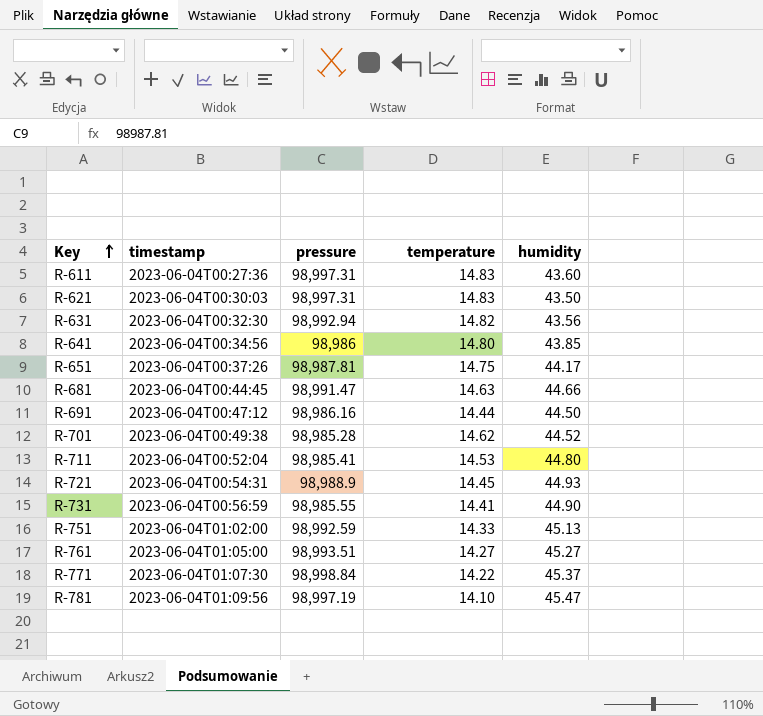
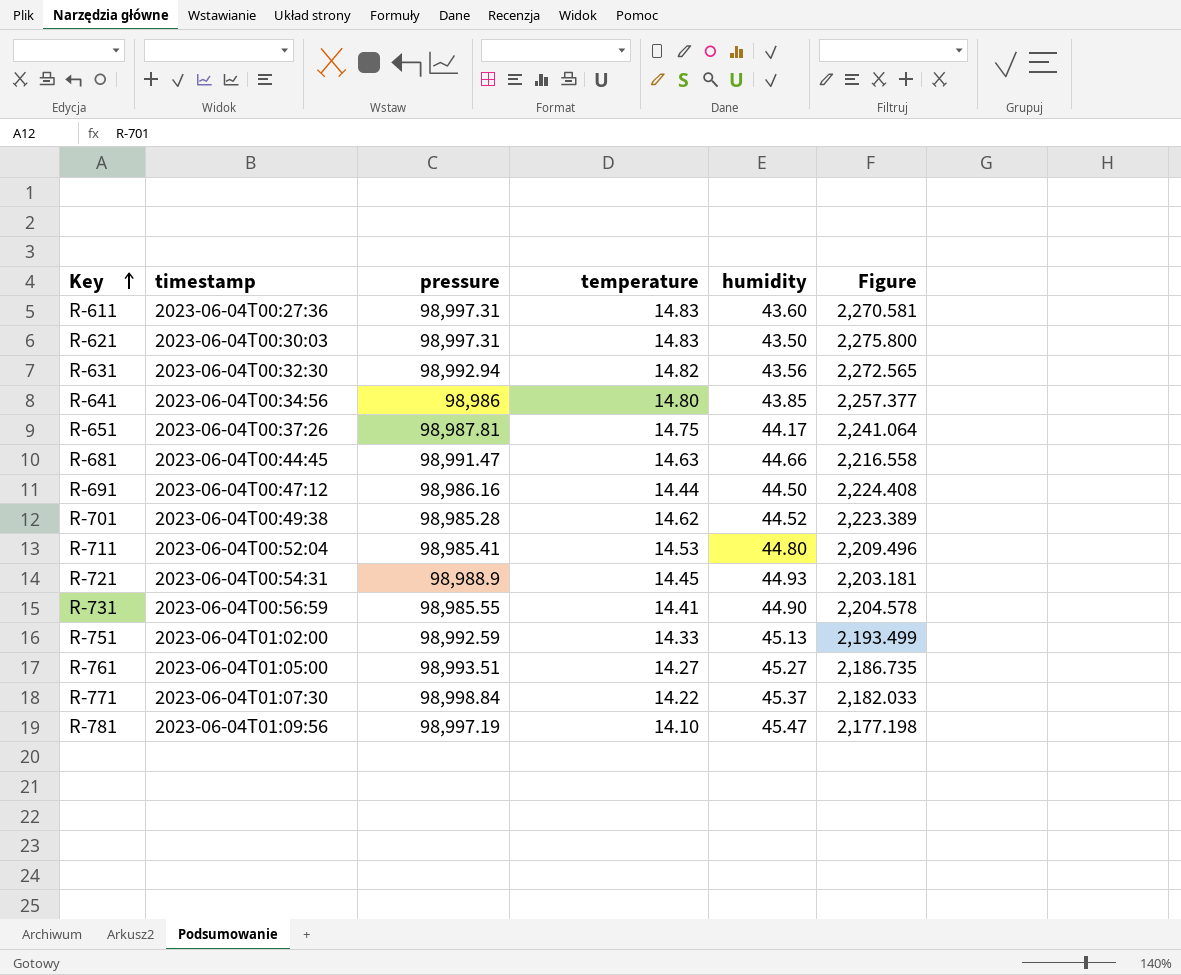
column Figure | formula: none -> [pressure] / [humidity]

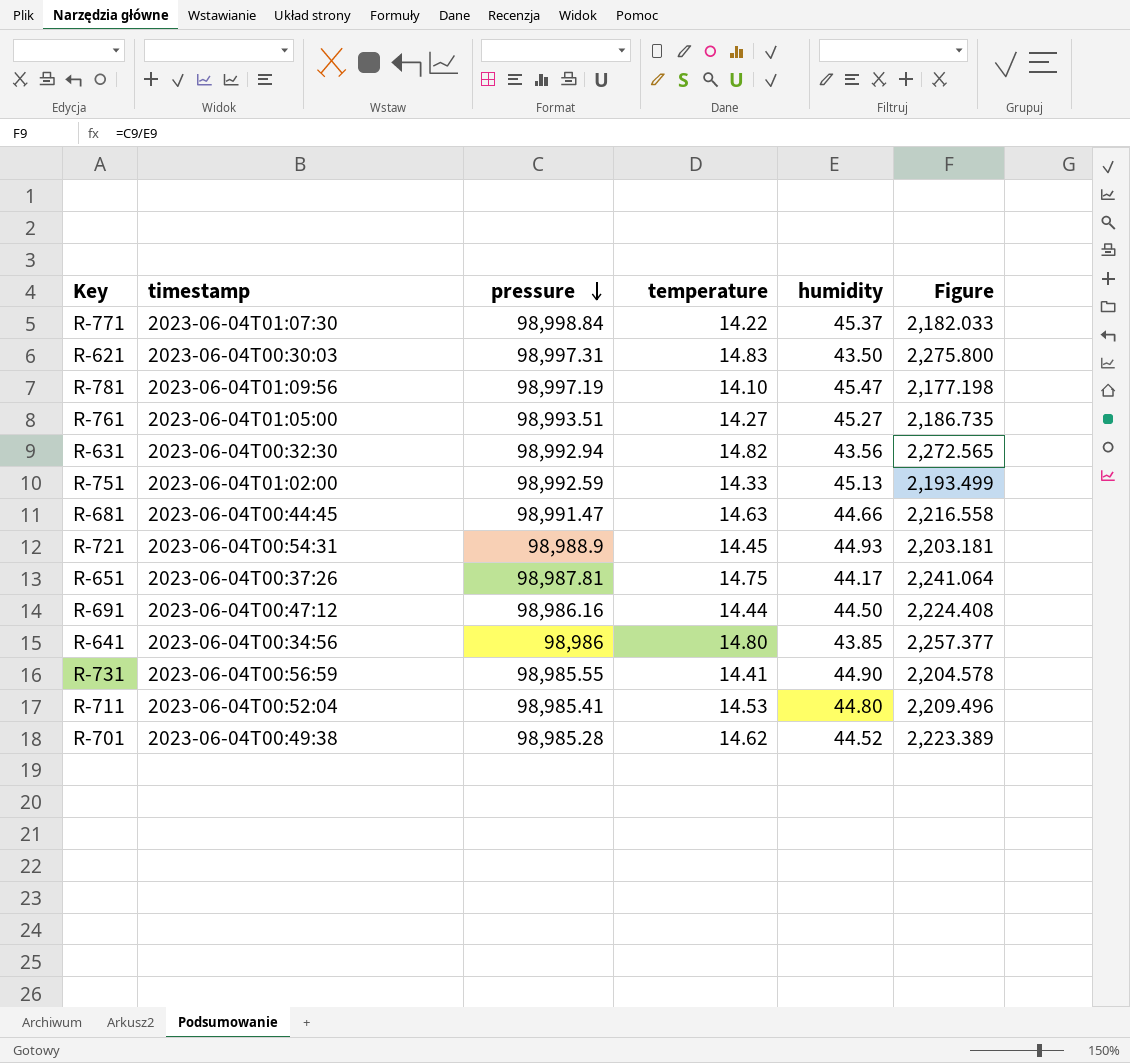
row order: Key ascending -> pressure descending
row R-611: 2023-06-04T00:27:36 | 98,997.31 | 14.83 | 43.60 | 2,270.581 -> none

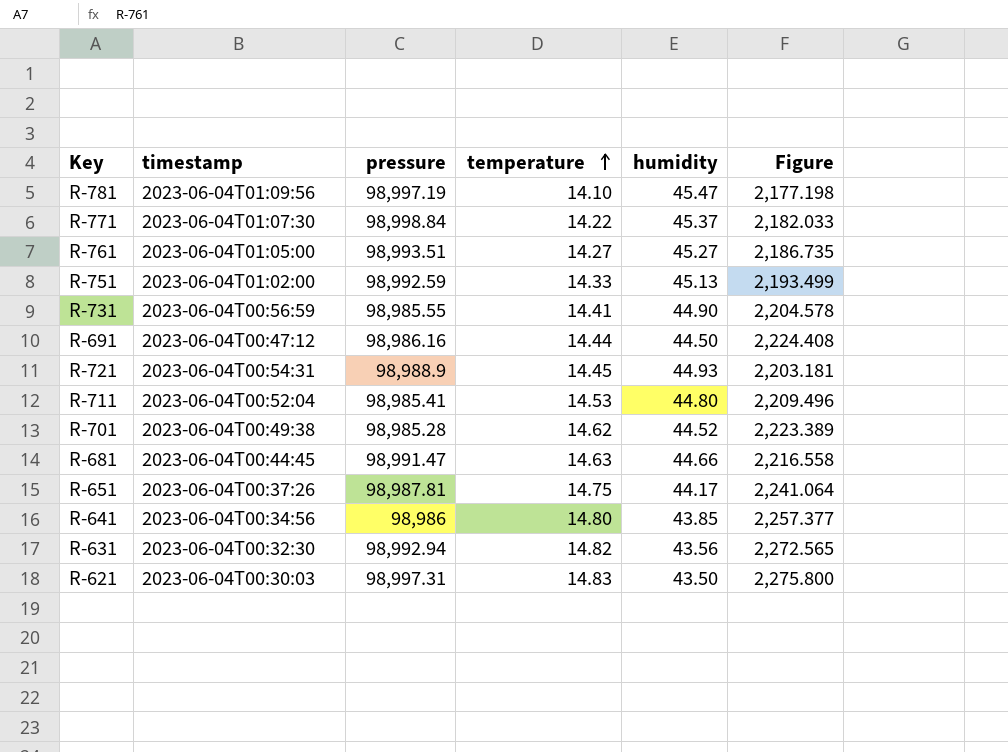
row order: pressure descending -> temperature ascending

